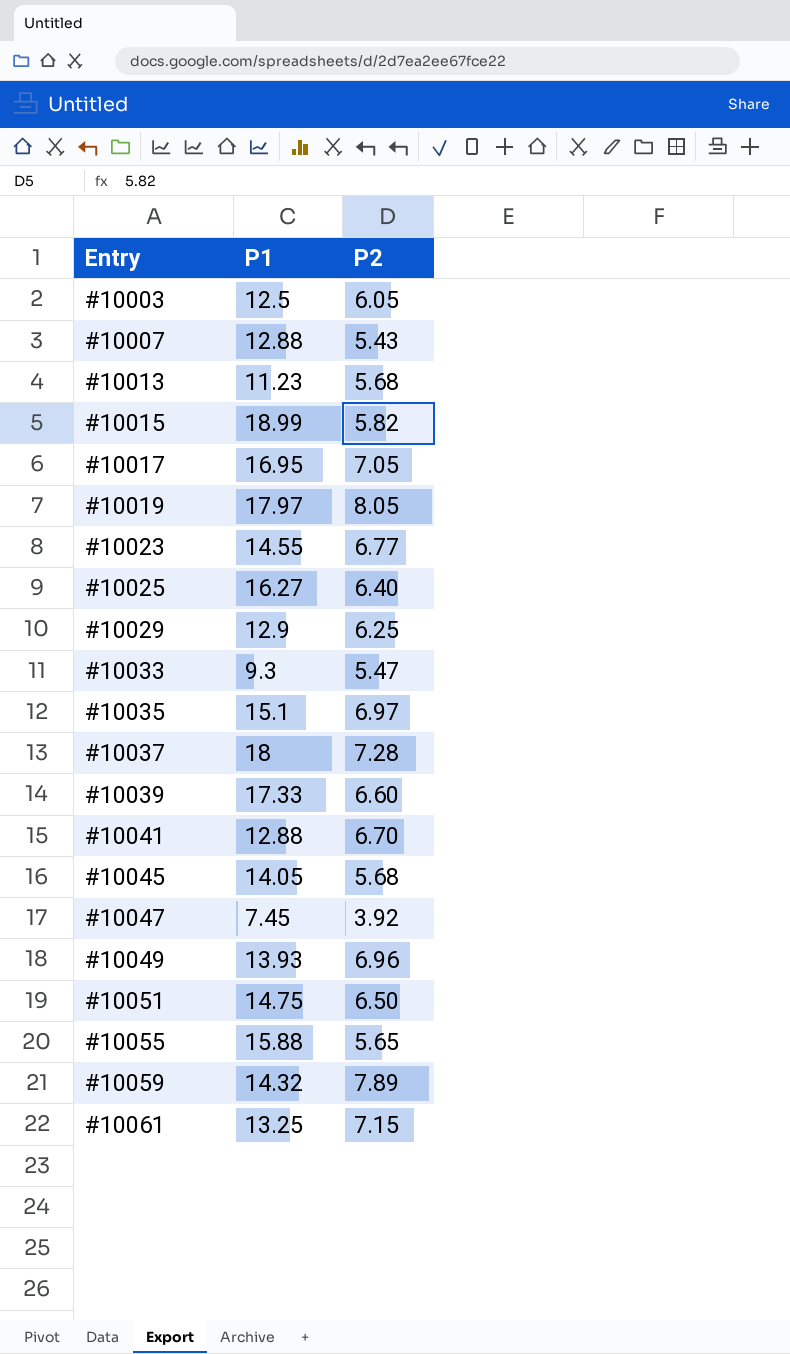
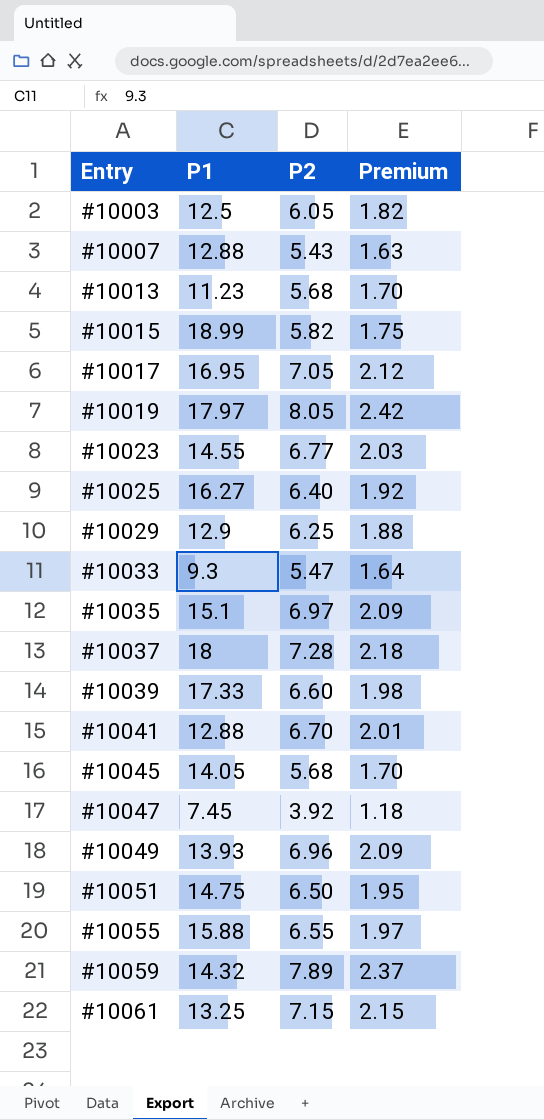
column Premium | formula: none -> [P2] * 0.3
#10055 | P2: 5.65 -> 6.55

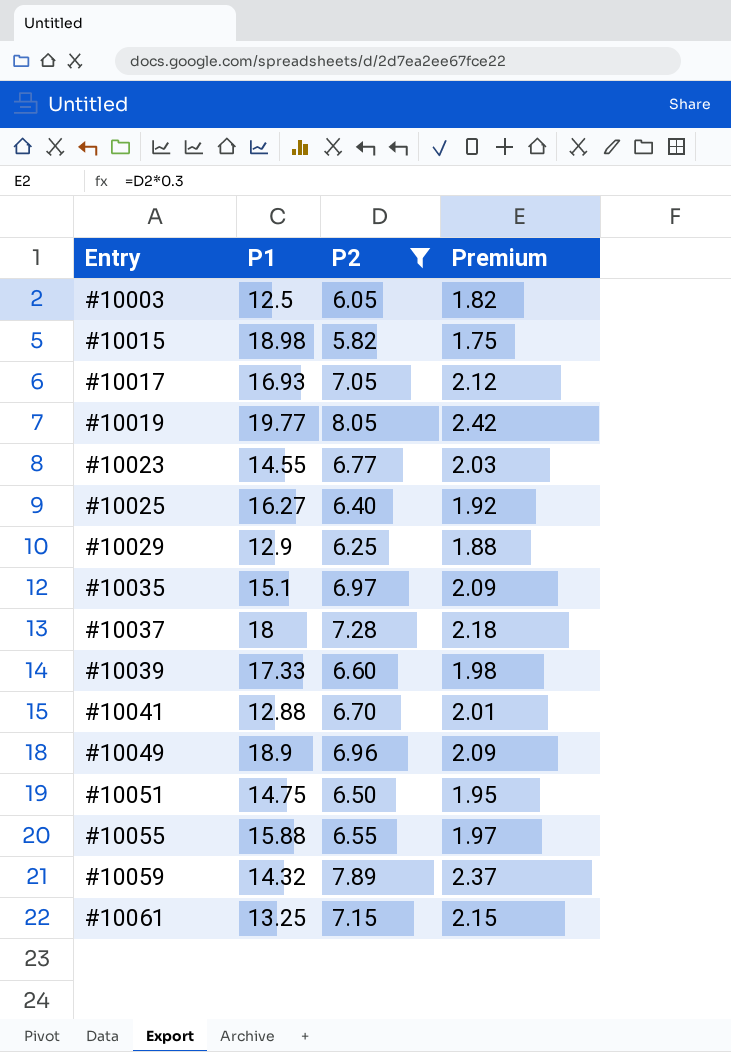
filter: none -> P2 >= 5.82
#10015 | P1: 18.99 -> 18.98
#10017 | P1: 16.95 -> 16.93
#10019 | P1: 17.97 -> 19.77
#10049 | P1: 13.93 -> 18.9

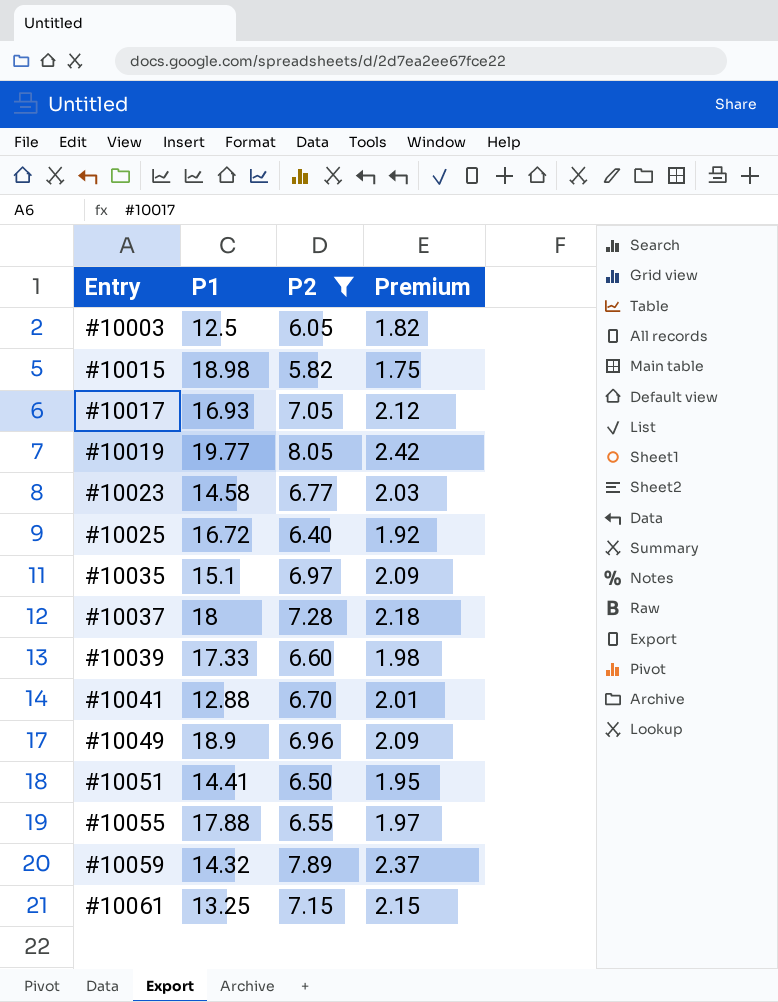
row #10029: 12.9 | 6.25 | 1.88 -> none
#10023 | P1: 14.55 -> 14.58
#10025 | P1: 16.27 -> 16.72
#10051 | P1: 14.75 -> 14.41
#10055 | P1: 15.88 -> 17.88

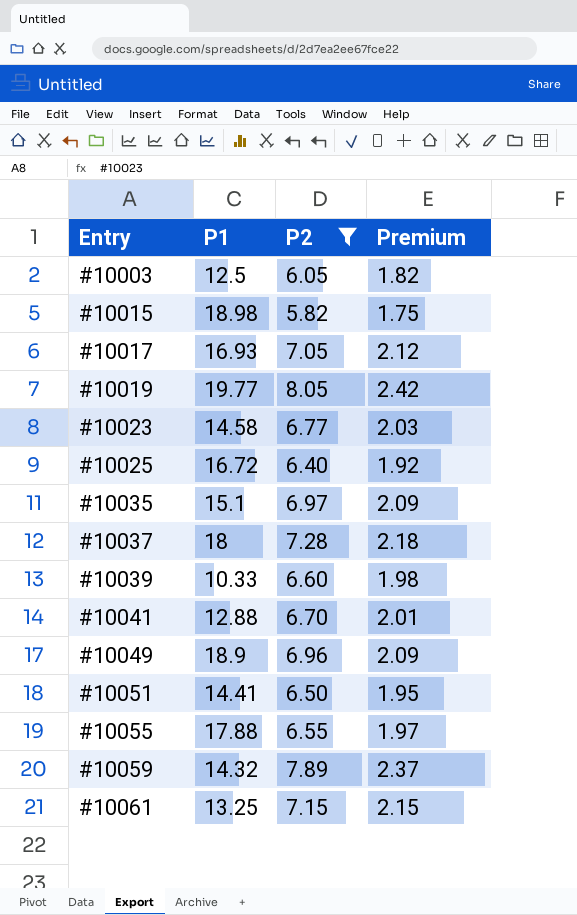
#10039 | P1: 17.33 -> 10.33

